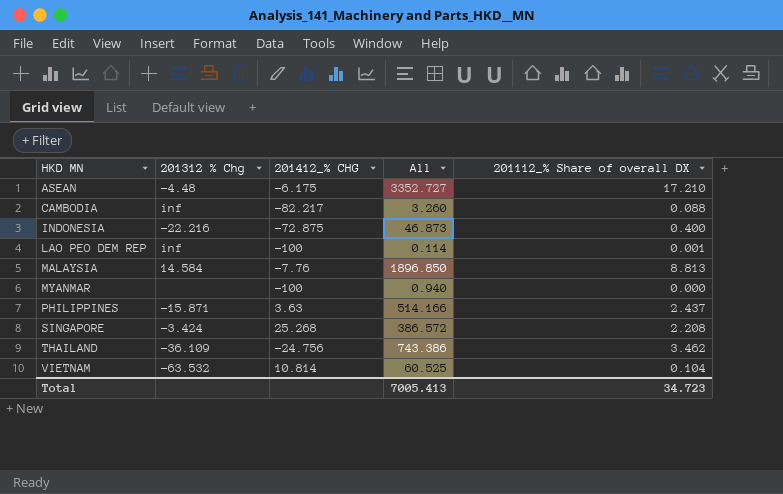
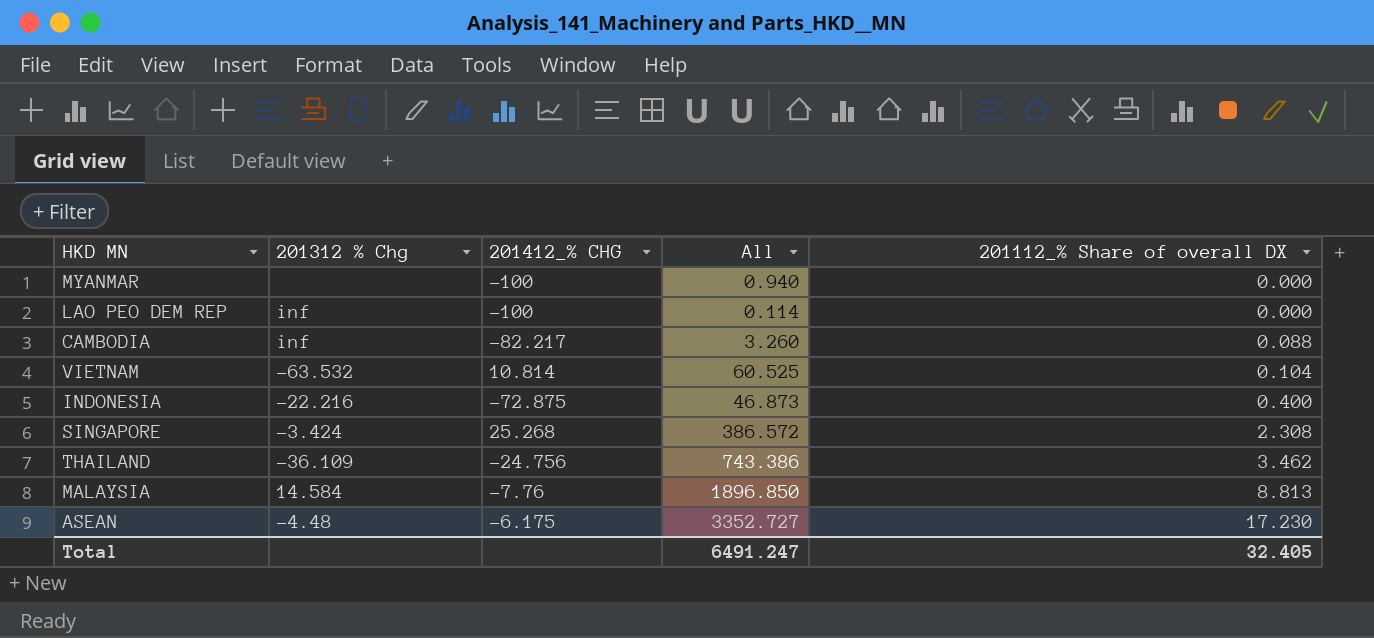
row order: HKD MN ascending -> 201112_% Share of overall DX ascending
row PHILIPPINES: -15.871 | 3.63 | 514.166 | 2.437 -> none
LAO PEO DEM REP | 201112_% Share of overall DX: 0.001 -> 0.000
SINGAPORE | 201112_% Share of overall DX: 2.208 -> 2.308
ASEAN | 201112_% Share of overall DX: 17.210 -> 17.230
Total | All: 7005.413 -> 6491.247
Total | 201112_% Share of overall DX: 34.723 -> 32.405

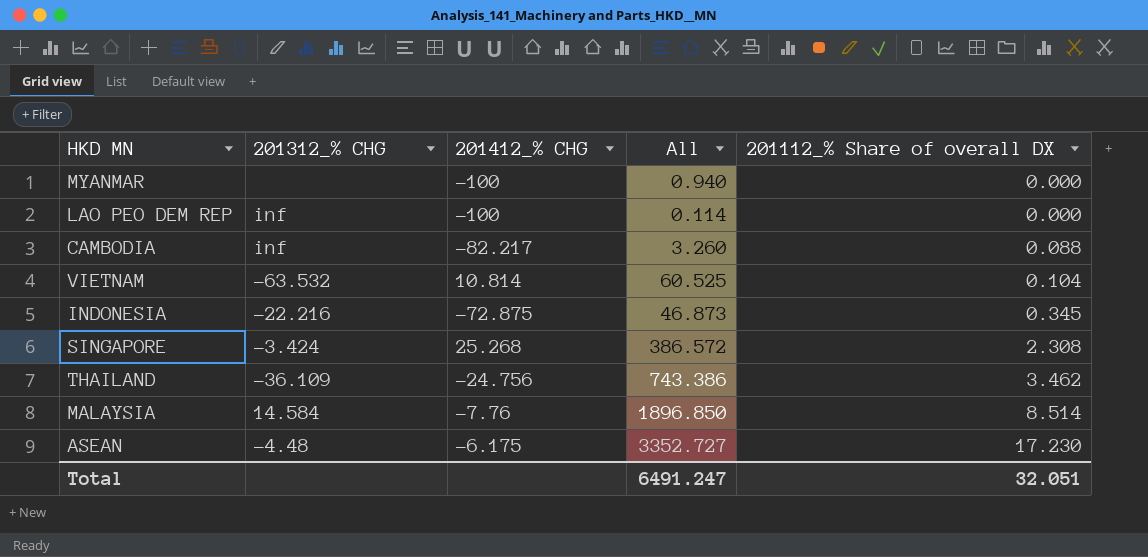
column name: 201312 % Chg -> 201312_% CHG
INDONESIA | 201112_% Share of overall DX: 0.400 -> 0.345
MALAYSIA | 201112_% Share of overall DX: 8.813 -> 8.514
Total | 201112_% Share of overall DX: 32.405 -> 32.051

